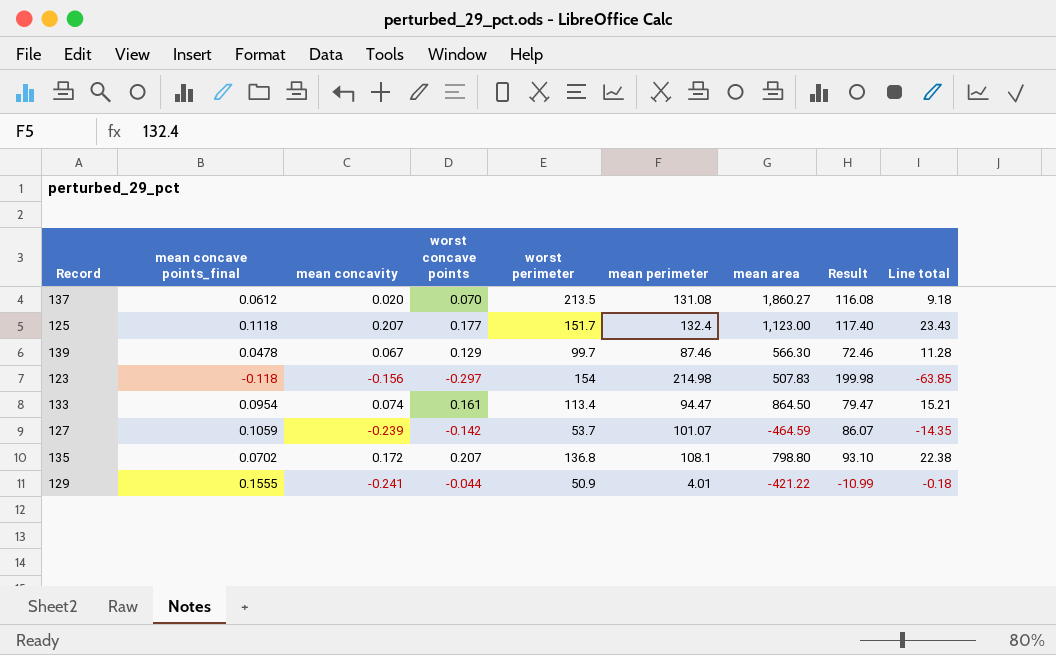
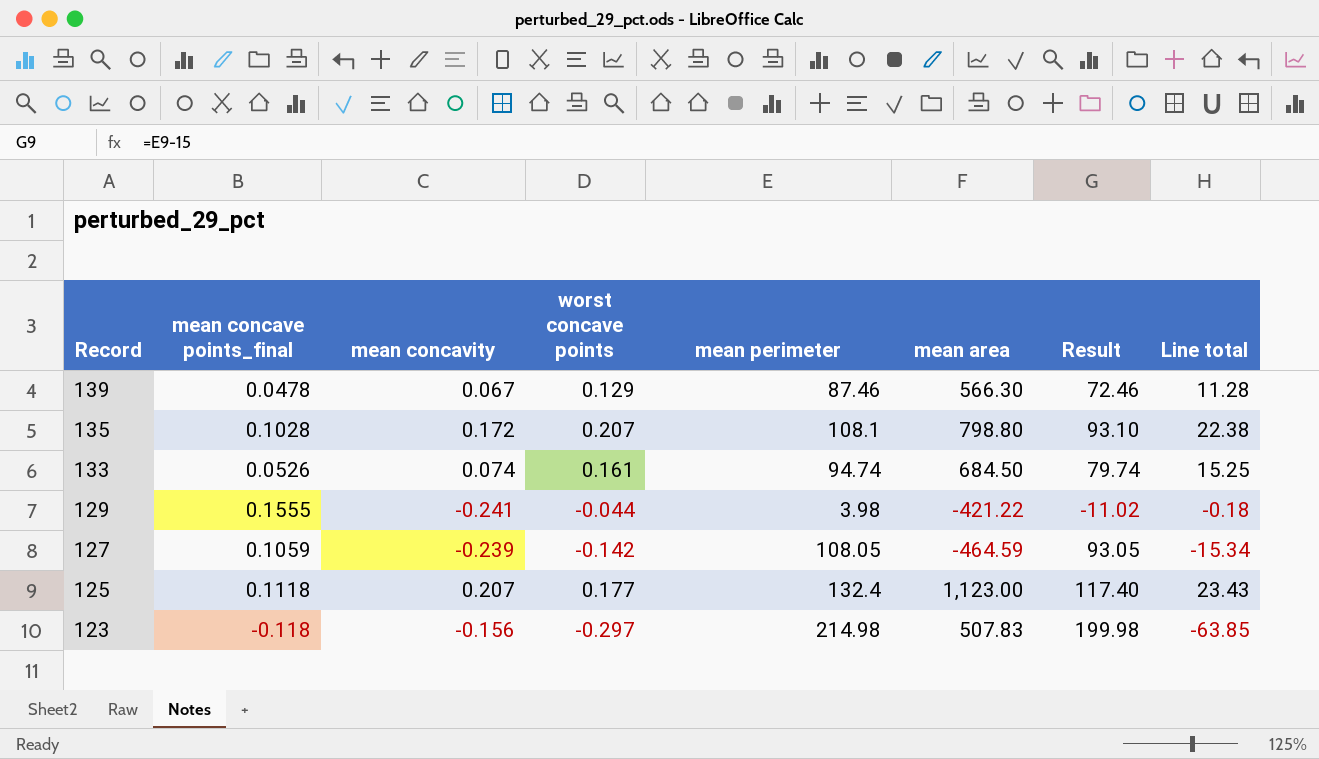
row order: none -> Record descending
column worst perimeter | position: 5 -> none
row 137: 0.0612 | 0.020 | 0.070 | 213.5 | 131.08 | 1,860.27 | 116.08 | 9.18 -> none
135 | mean concave points_final: 0.0702 -> 0.1028
133 | mean concave points_final: 0.0954 -> 0.0526
133 | mean perimeter: 94.47 -> 94.74
133 | mean area: 864.50 -> 684.50
133 | Result: 79.47 -> 79.74
133 | Line total: 15.21 -> 15.25
129 | mean perimeter: 4.01 -> 3.98
129 | Result: -10.99 -> -11.02
127 | mean perimeter: 101.07 -> 108.05
127 | Result: 86.07 -> 93.05
127 | Line total: -14.35 -> -15.34

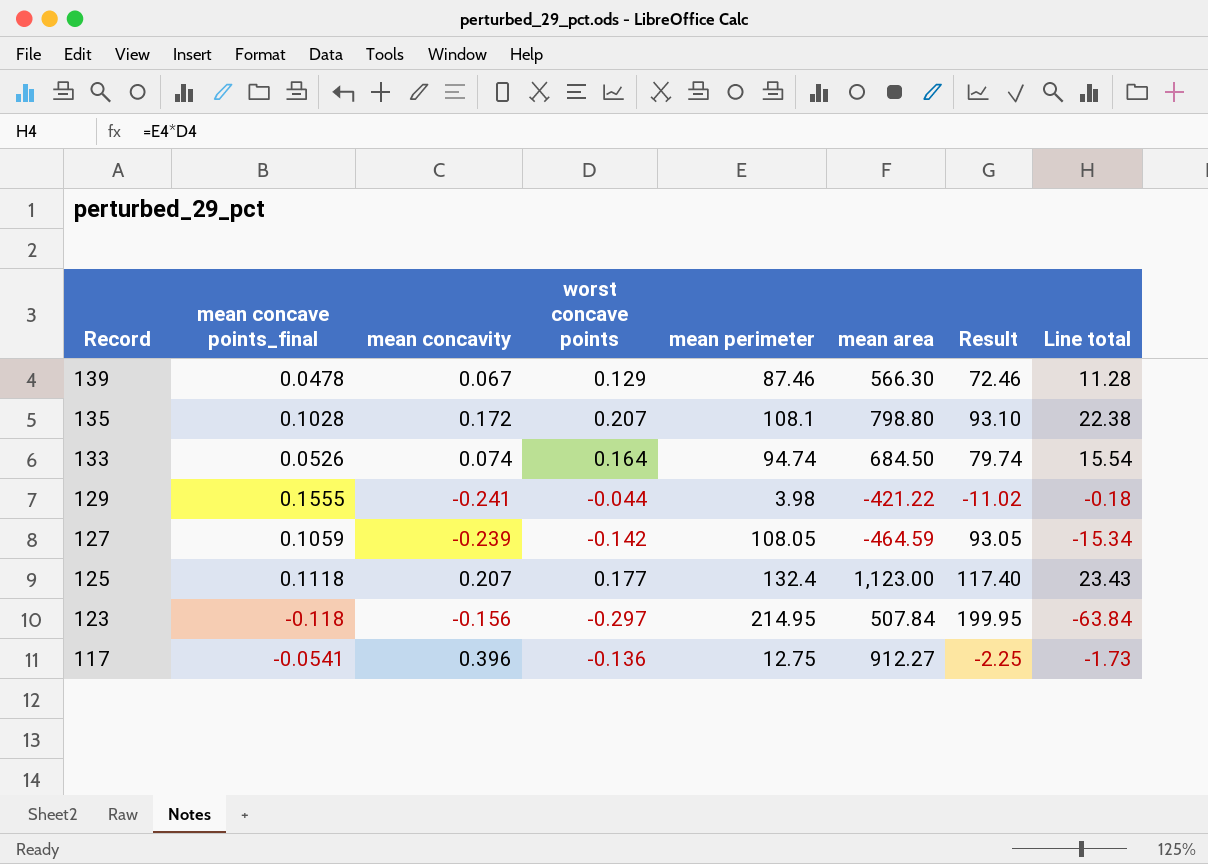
133 | worst concave points: 0.161 -> 0.164
133 | Line total: 15.25 -> 15.54
123 | mean perimeter: 214.98 -> 214.95
123 | mean area: 507.83 -> 507.84
123 | Result: 199.98 -> 199.95
123 | Line total: -63.85 -> -63.84
row 117: none -> -0.0541 | 0.396 | -0.136 | 12.75 | 912.27 | -2.25 | -1.73

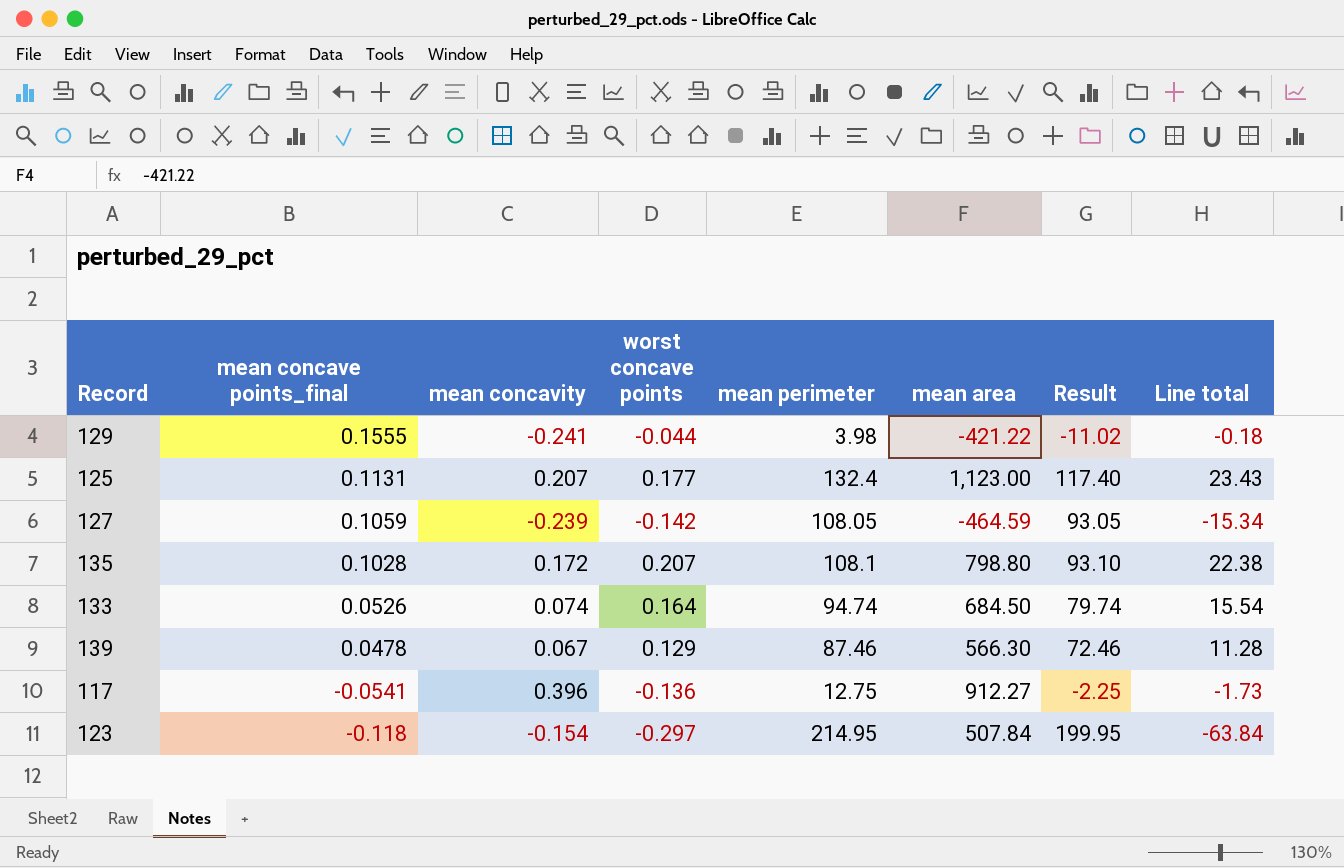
row order: Record descending -> mean concave points_final descending
125 | mean concave points_final: 0.1118 -> 0.1131
123 | mean concavity: -0.156 -> -0.154

